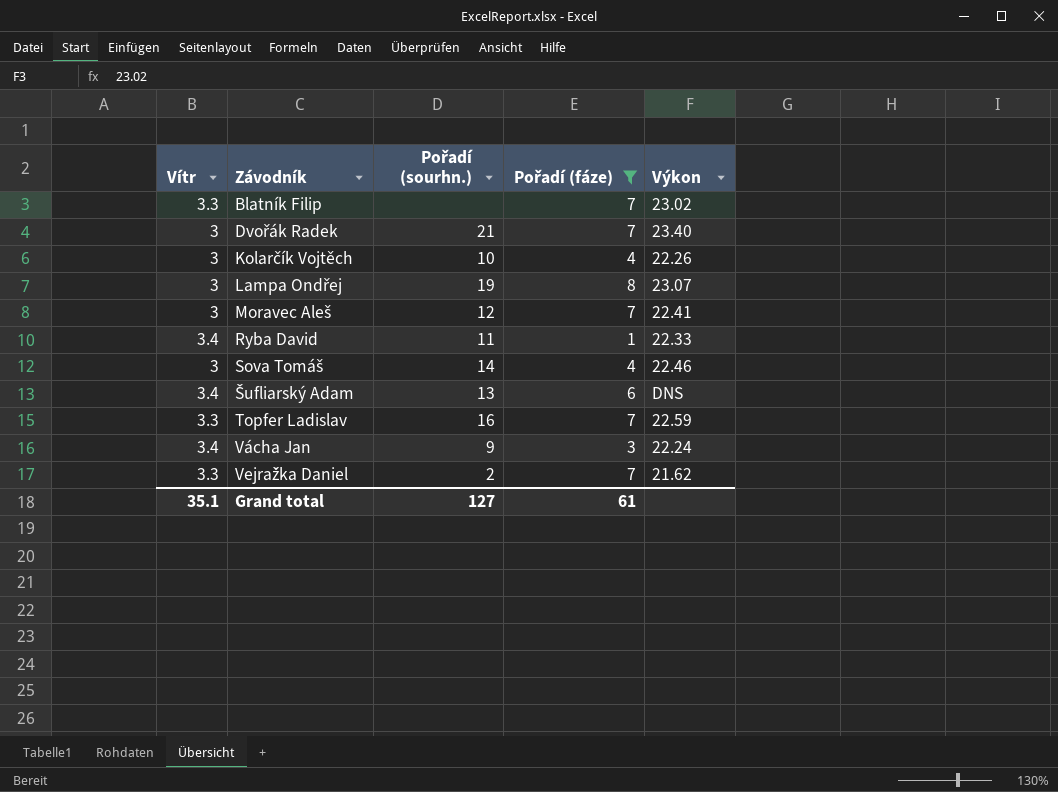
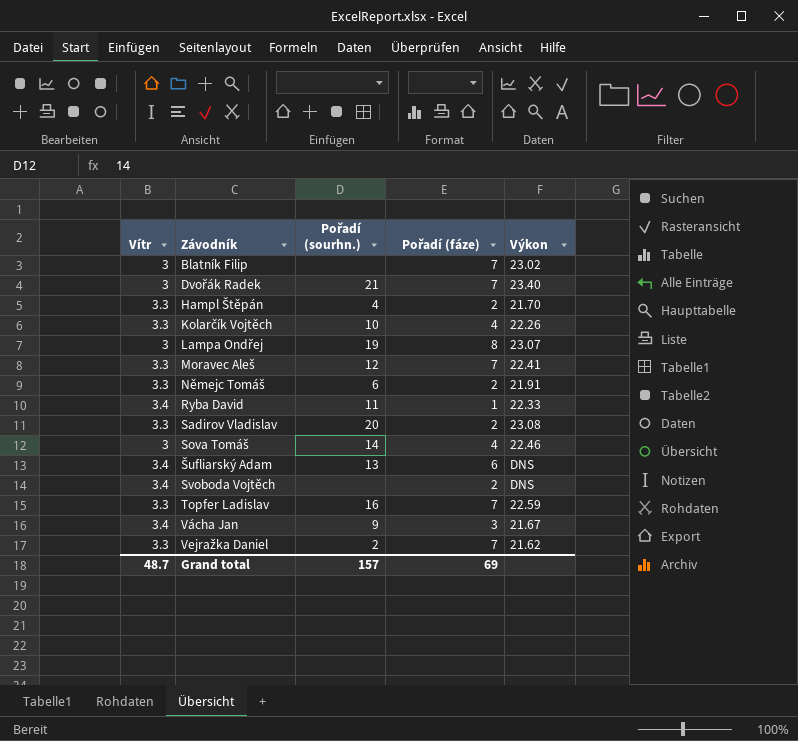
filter: Pořadí (fáze) != 2 -> none
Blatník Filip | Vítr: 3.3 -> 3
Kolarčík Vojtěch | Vítr: 3 -> 3.3
Moravec Aleš | Vítr: 3 -> 3.3
Vácha Jan | Výkon: 22.24 -> 21.67
Grand total | Vítr: 35.1 -> 48.7
Grand total | Pořadí (sourhn.): 127 -> 157
Grand total | Pořadí (fáze): 61 -> 69

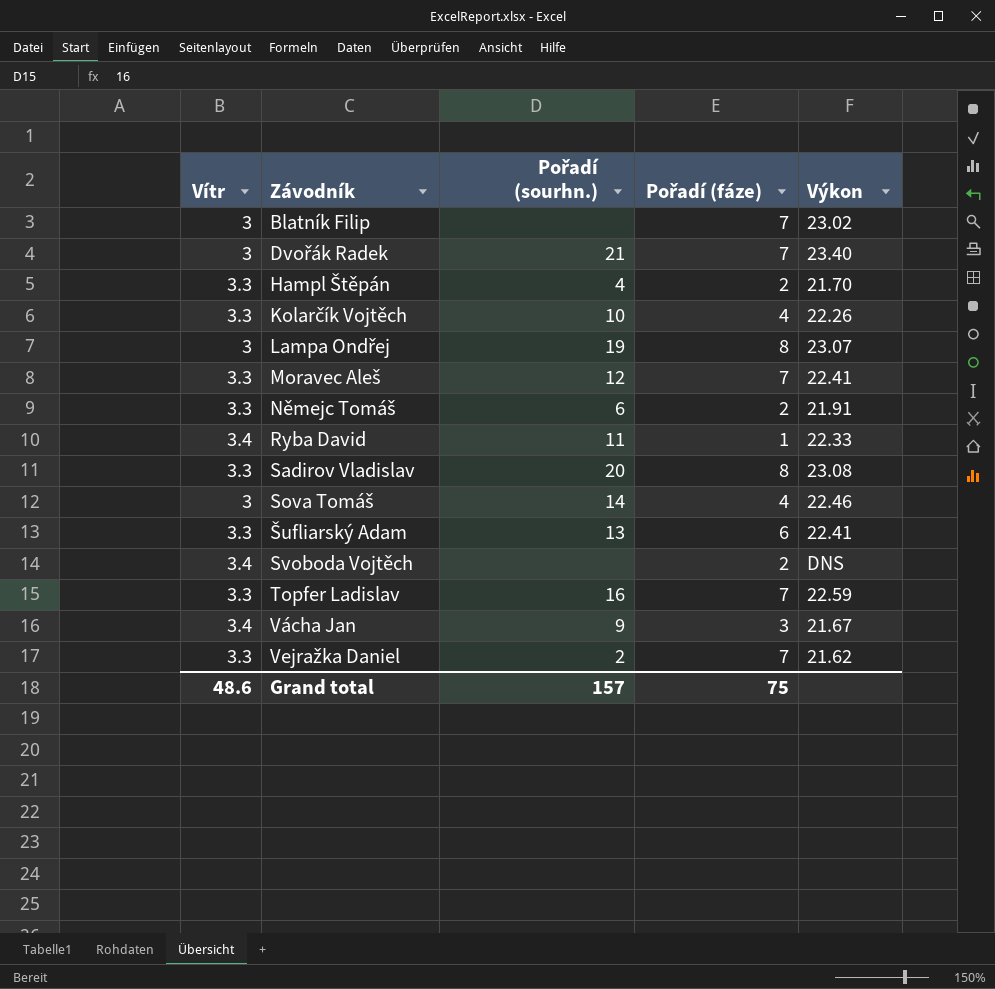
Sadirov Vladislav | Pořadí (fáze): 2 -> 8
Šufliarský Adam | Vítr: 3.4 -> 3.3
Šufliarský Adam | Výkon: DNS -> 22.41
Grand total | Vítr: 48.7 -> 48.6
Grand total | Pořadí (fáze): 69 -> 75

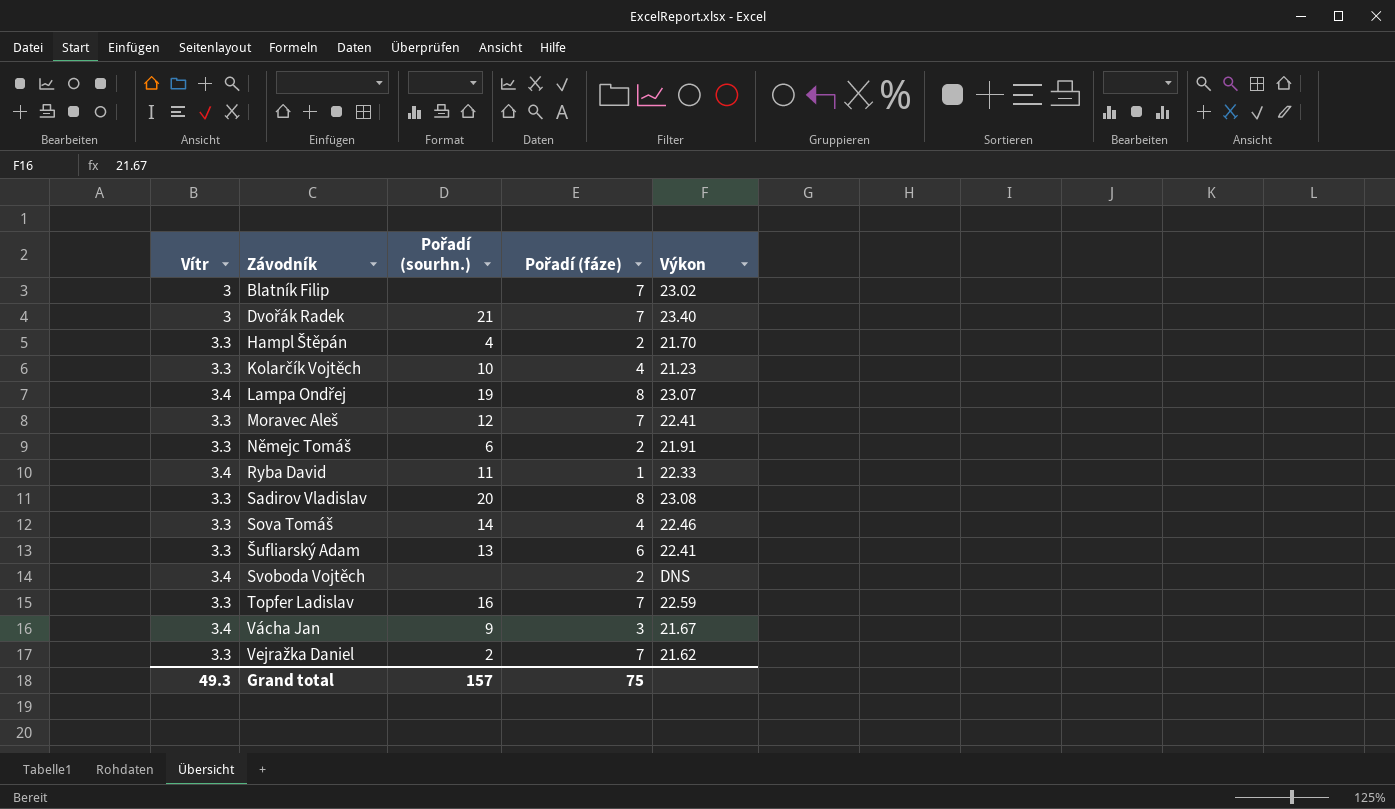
Kolarčík Vojtěch | Výkon: 22.26 -> 21.23
Lampa Ondřej | Vítr: 3 -> 3.4
Sova Tomáš | Vítr: 3 -> 3.3
Grand total | Vítr: 48.6 -> 49.3

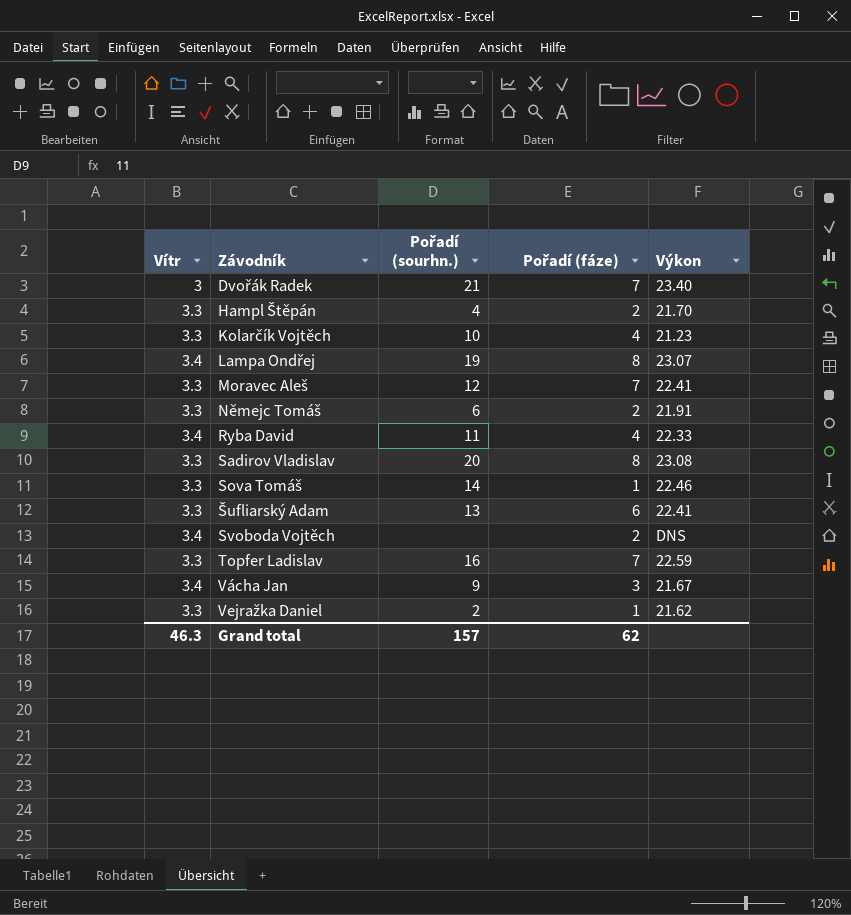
row Blatník Filip: 3 | none | 7 | 23.02 -> none
Ryba David | Pořadí (fáze): 1 -> 4
Sova Tomáš | Pořadí (fáze): 4 -> 1
Vejražka Daniel | Pořadí (fáze): 7 -> 1
Grand total | Vítr: 49.3 -> 46.3
Grand total | Pořadí (fáze): 75 -> 62

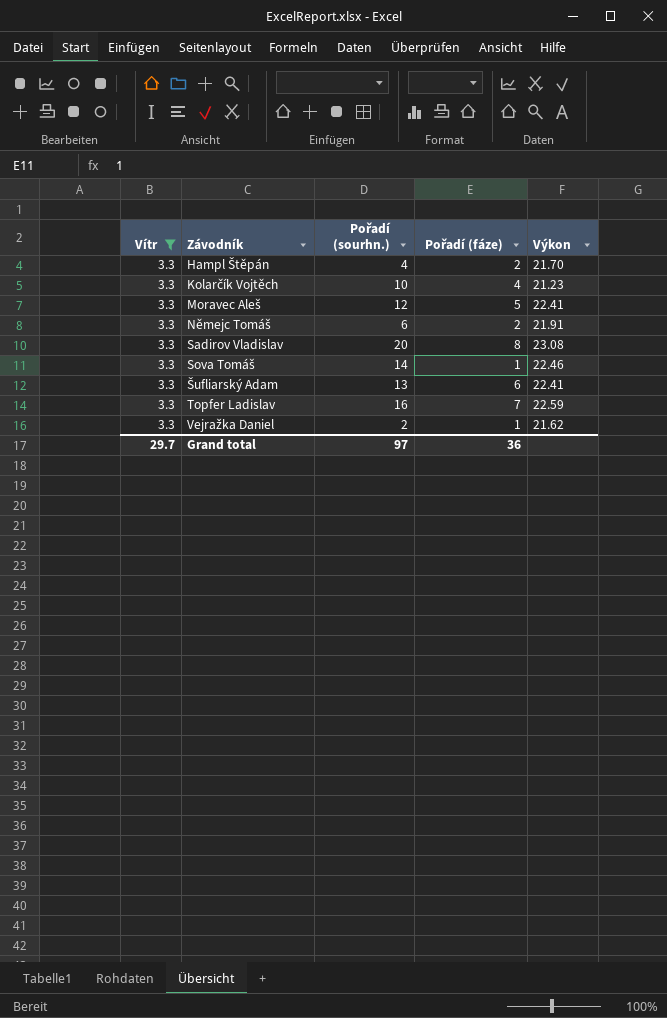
filter: none -> Vítr = 3.3
Moravec Aleš | Pořadí (fáze): 7 -> 5
Grand total | Vítr: 46.3 -> 29.7
Grand total | Pořadí (sourhn.): 157 -> 97
Grand total | Pořadí (fáze): 62 -> 36

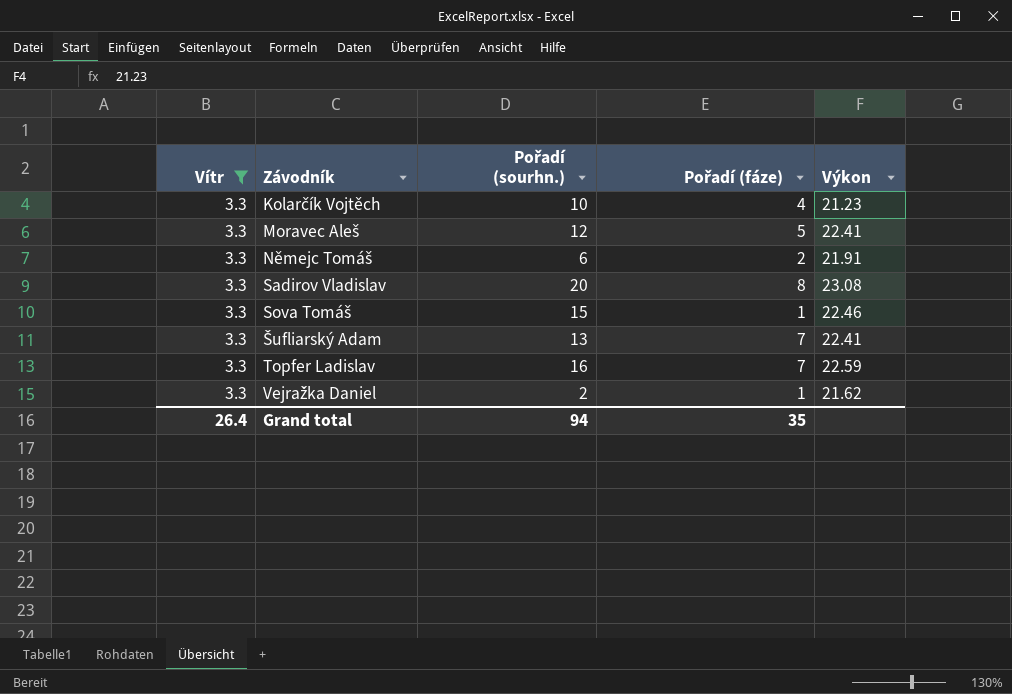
row Hampl Štěpán: 3.3 | 4 | 2 | 21.70 -> none
Sova Tomáš | Pořadí (sourhn.): 14 -> 15
Šufliarský Adam | Pořadí (fáze): 6 -> 7
Grand total | Vítr: 29.7 -> 26.4
Grand total | Pořadí (sourhn.): 97 -> 94
Grand total | Pořadí (fáze): 36 -> 35

